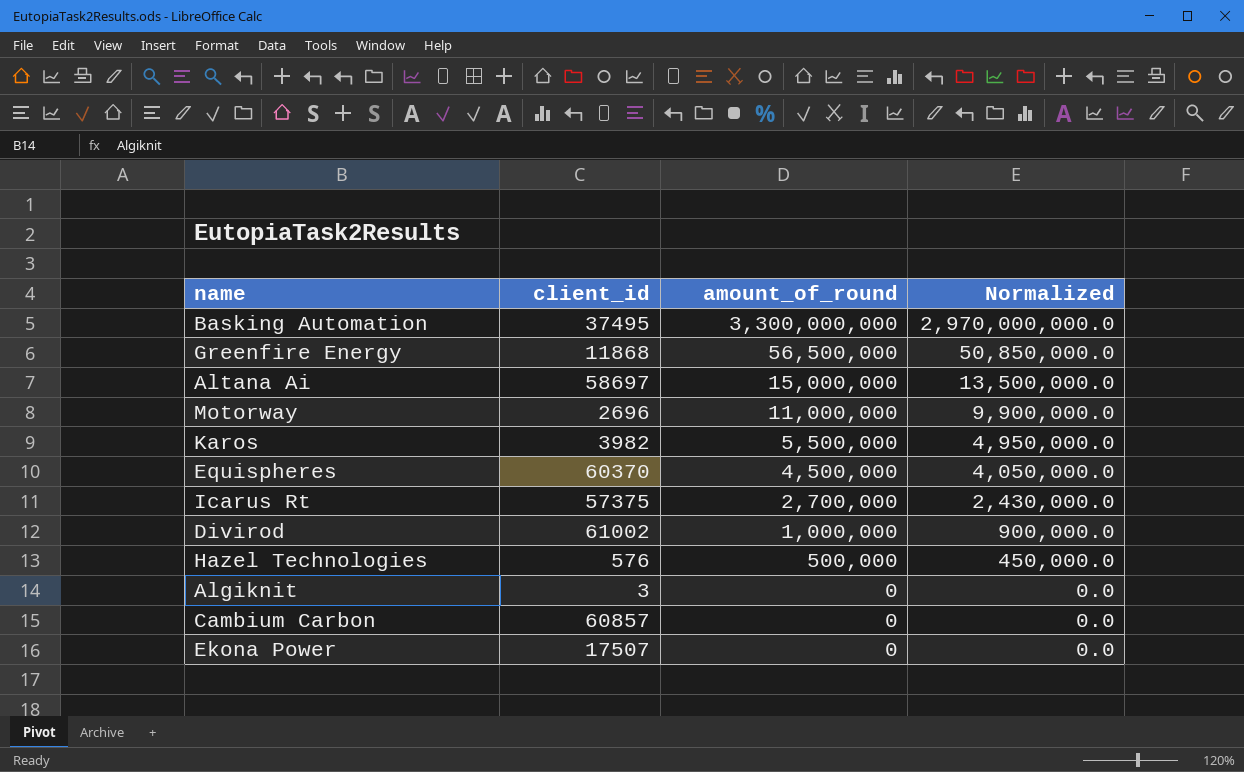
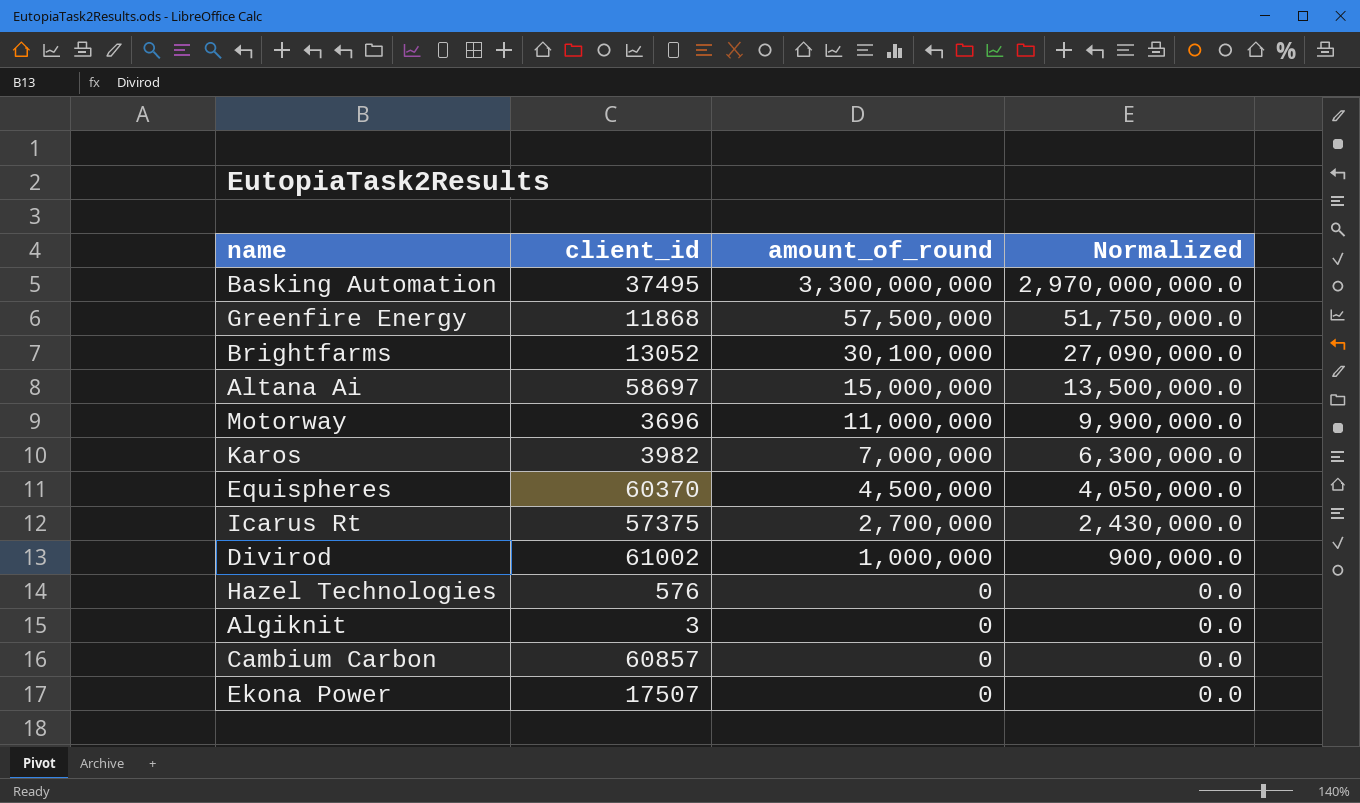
Greenfire Energy | amount_of_round: 56,500,000 -> 57,500,000
Greenfire Energy | Normalized: 50,850,000.0 -> 51,750,000.0
row Brightfarms: none -> 13052 | 30,100,000 | 27,090,000.0
Motorway | client_id: 2696 -> 3696
Karos | amount_of_round: 5,500,000 -> 7,000,000
Karos | Normalized: 4,950,000.0 -> 6,300,000.0
Hazel Technologies | amount_of_round: 500,000 -> 0
Hazel Technologies | Normalized: 450,000.0 -> 0.0

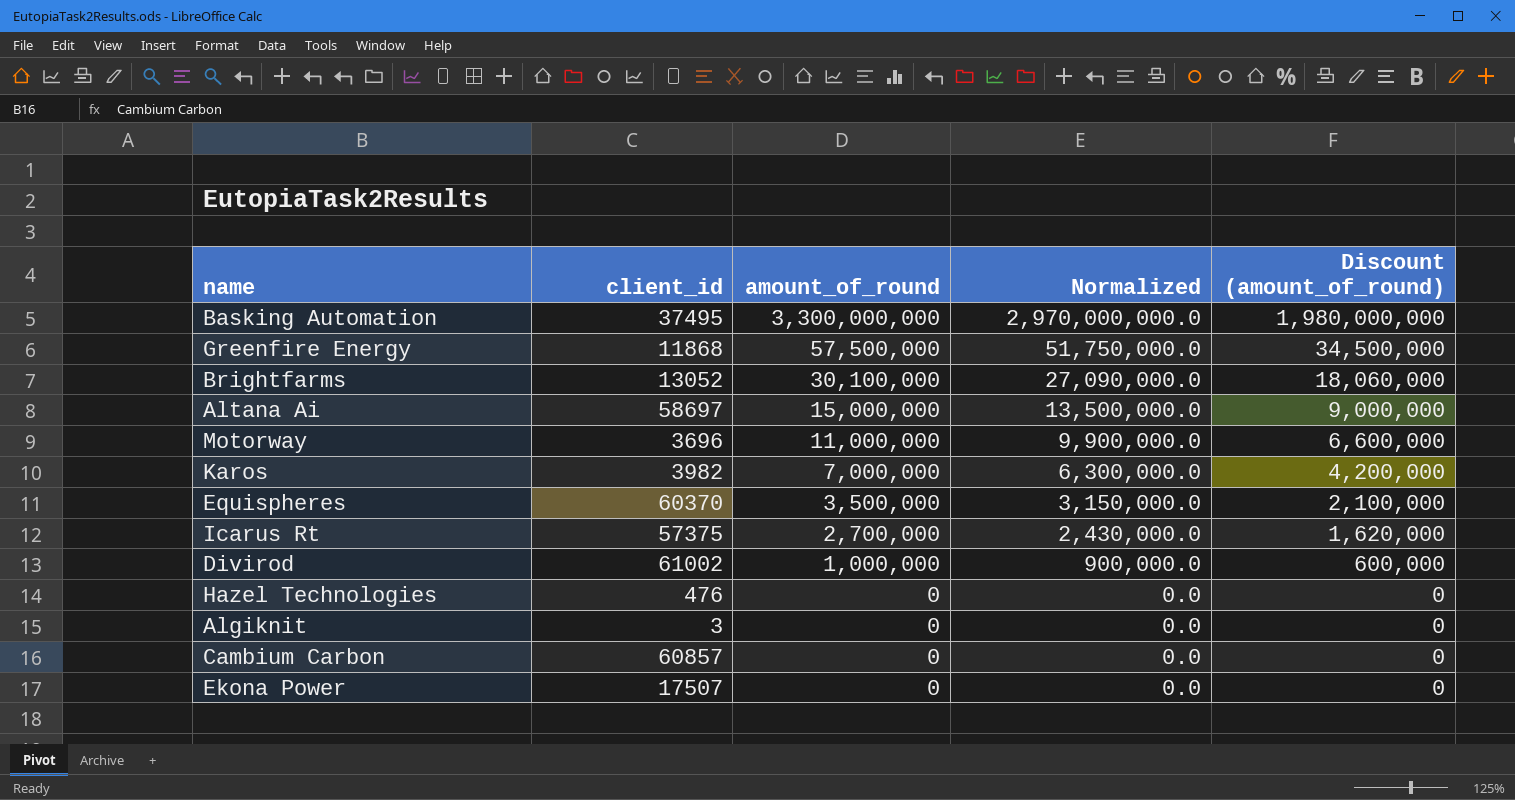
column Discount (amount_of_round) | formula: none -> [amount_of_round] * 0.6
Equispheres | amount_of_round: 4,500,000 -> 3,500,000
Equispheres | Normalized: 4,050,000.0 -> 3,150,000.0
Hazel Technologies | client_id: 576 -> 476

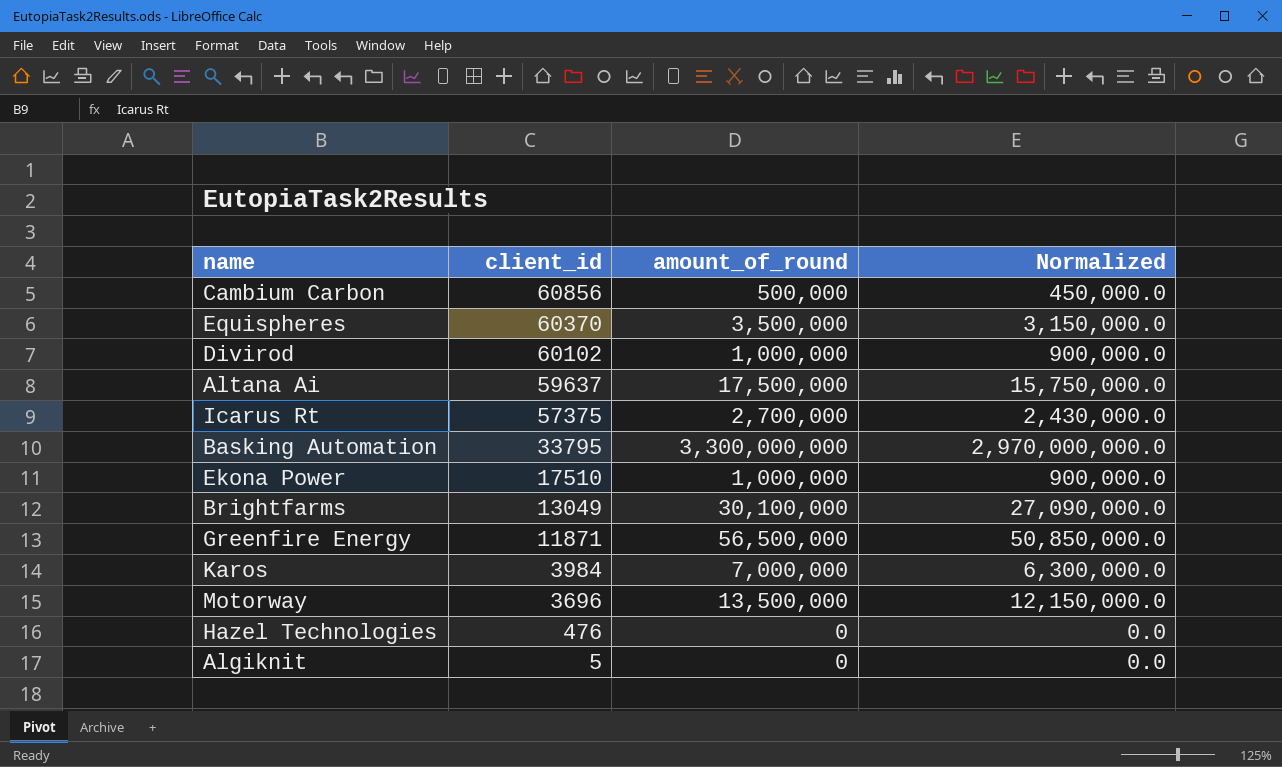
row order: amount_of_round descending -> client_id descending
column Discount (amount_of_round) | formula: [amount_of_round] * 0.6 -> none
Cambium Carbon | client_id: 60857 -> 60856
Cambium Carbon | amount_of_round: 0 -> 500,000
Cambium Carbon | Normalized: 0.0 -> 450,000.0
Divirod | client_id: 61002 -> 60102
Altana Ai | client_id: 58697 -> 59637
Altana Ai | amount_of_round: 15,000,000 -> 17,500,000
Altana Ai | Normalized: 13,500,000.0 -> 15,750,000.0
Basking Automation | client_id: 37495 -> 33795
Ekona Power | client_id: 17507 -> 17510
Ekona Power | amount_of_round: 0 -> 1,000,000
Ekona Power | Normalized: 0.0 -> 900,000.0
Brightfarms | client_id: 13052 -> 13049
Greenfire Energy | client_id: 11868 -> 11871
Greenfire Energy | amount_of_round: 57,500,000 -> 56,500,000
Greenfire Energy | Normalized: 51,750,000.0 -> 50,850,000.0
Karos | client_id: 3982 -> 3984
Motorway | amount_of_round: 11,000,000 -> 13,500,000
Motorway | Normalized: 9,900,000.0 -> 12,150,000.0
Algiknit | client_id: 3 -> 5

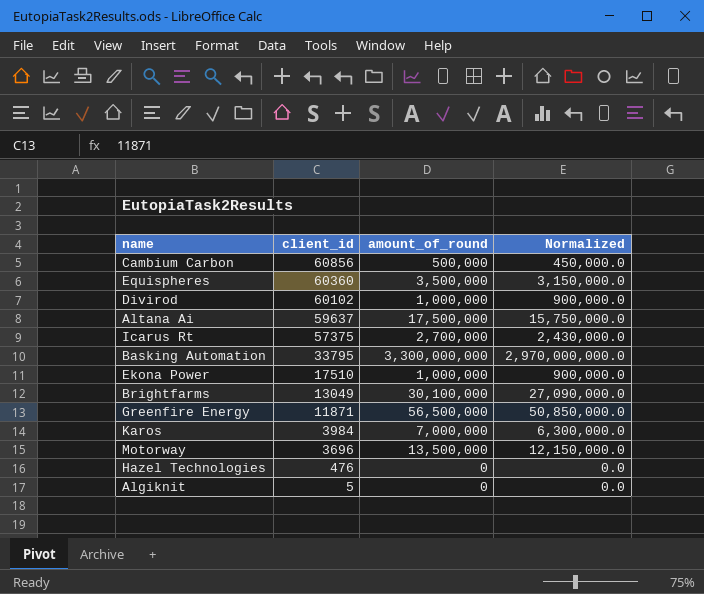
Equispheres | client_id: 60370 -> 60360

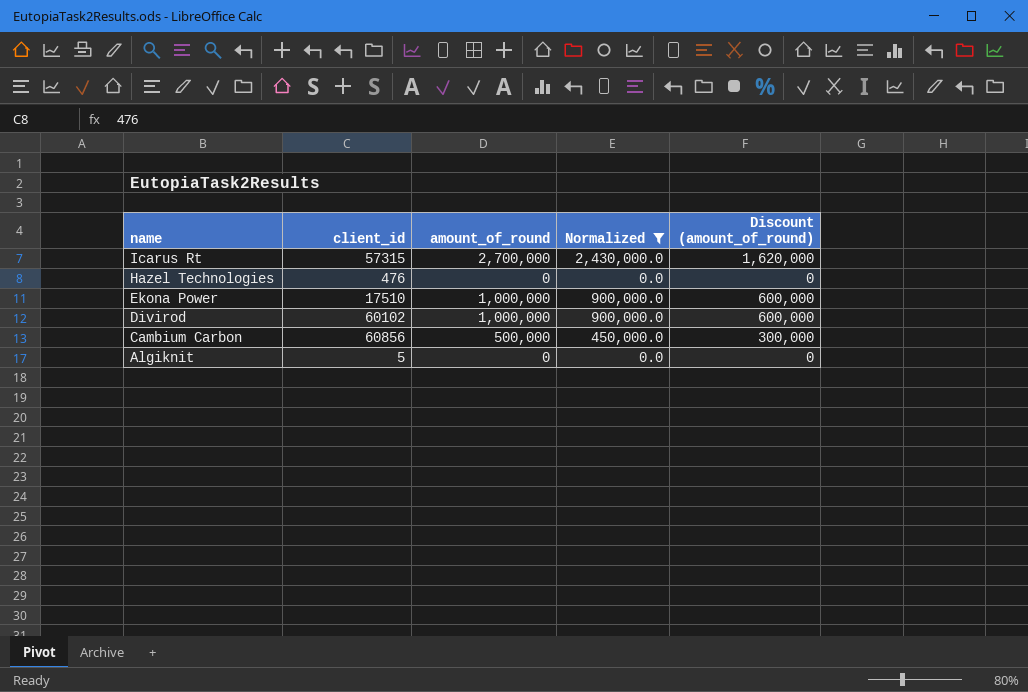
filter: none -> Normalized <= 2,430,000.0
row order: client_id descending -> name descending
column Discount (amount_of_round) | formula: none -> [amount_of_round] * 0.6
Icarus Rt | client_id: 57375 -> 57315

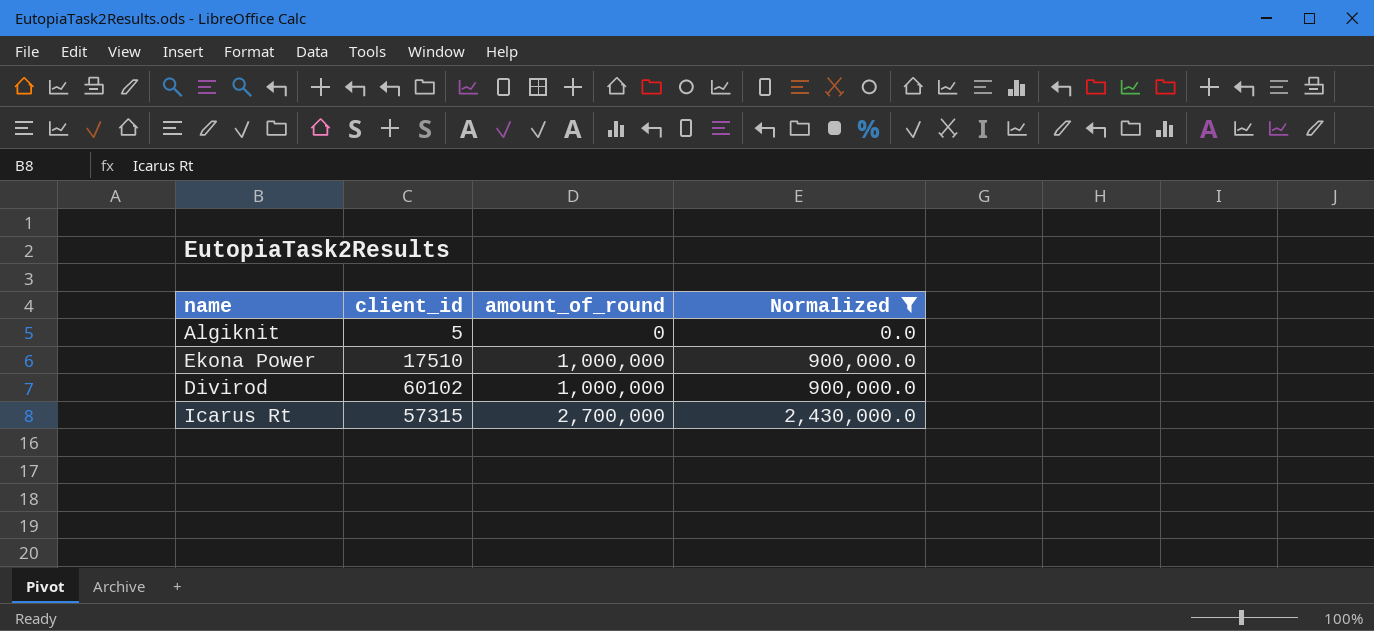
row order: name descending -> amount_of_round ascending
column Discount (amount_of_round) | formula: [amount_of_round] * 0.6 -> none
row Hazel Technologies: 476 | 0 | 0.0 | 0 -> none
row Cambium Carbon: 60856 | 500,000 | 450,000.0 | 300,000 -> none

